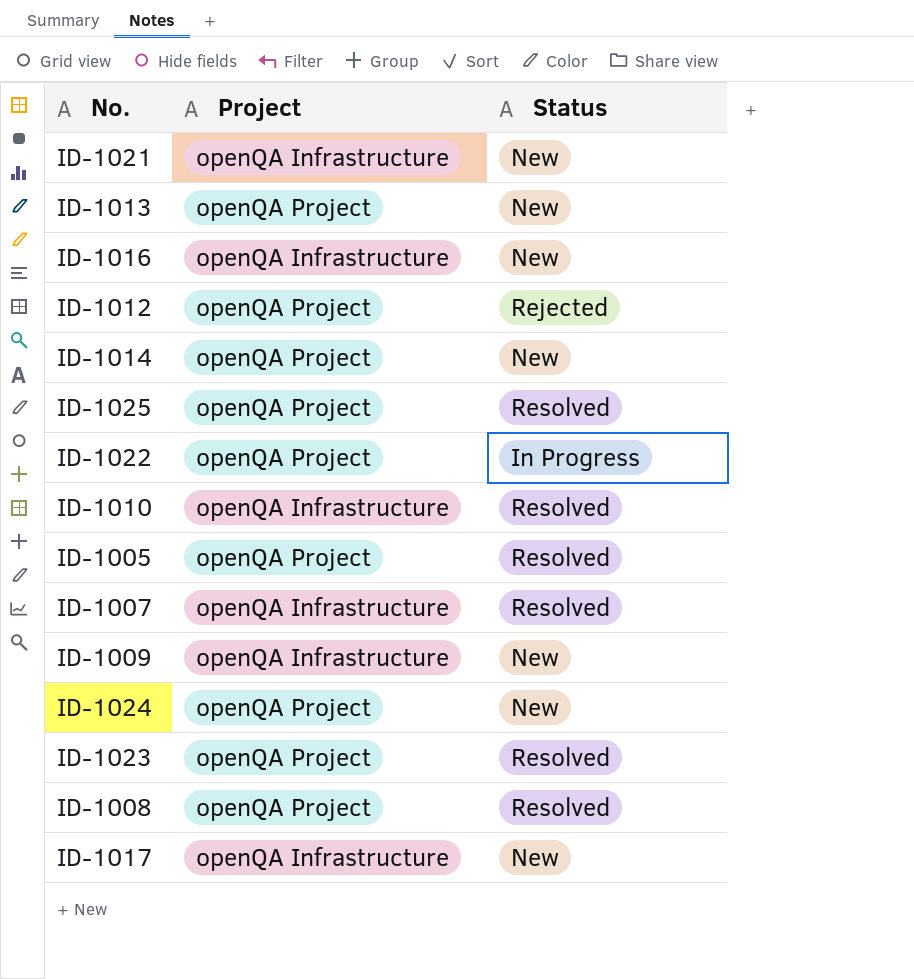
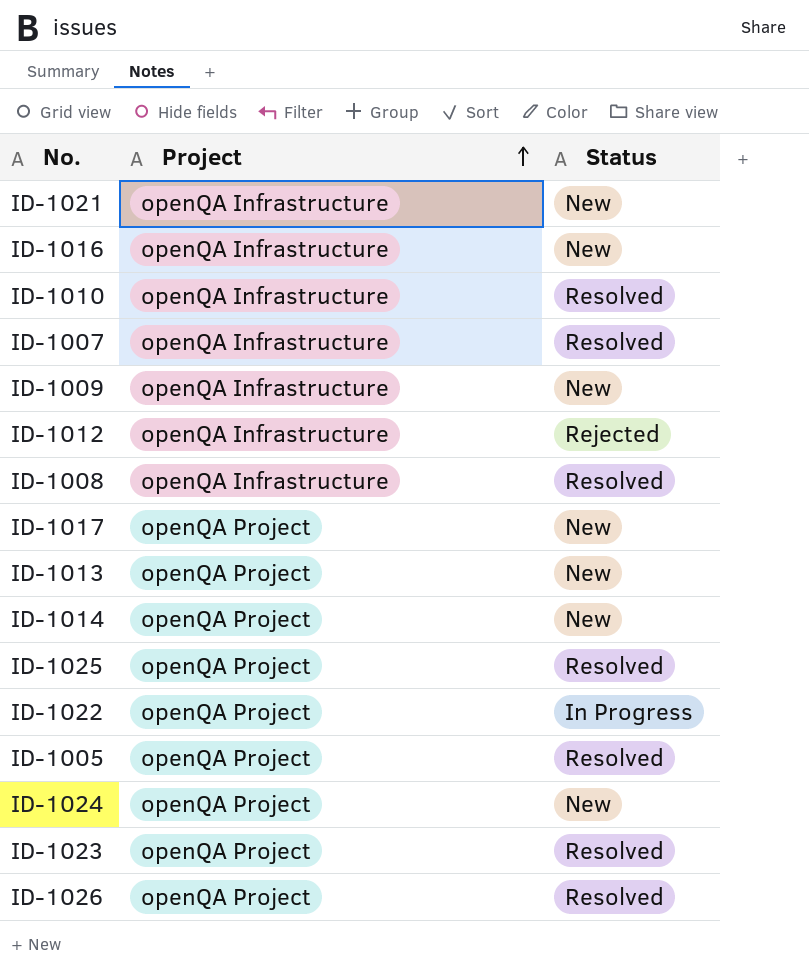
row order: none -> Project ascending
ID-1012 | Project: openQA Project -> openQA Infrastructure
ID-1008 | Project: openQA Project -> openQA Infrastructure
ID-1017 | Project: openQA Infrastructure -> openQA Project
row ID-1026: none -> openQA Project | Resolved

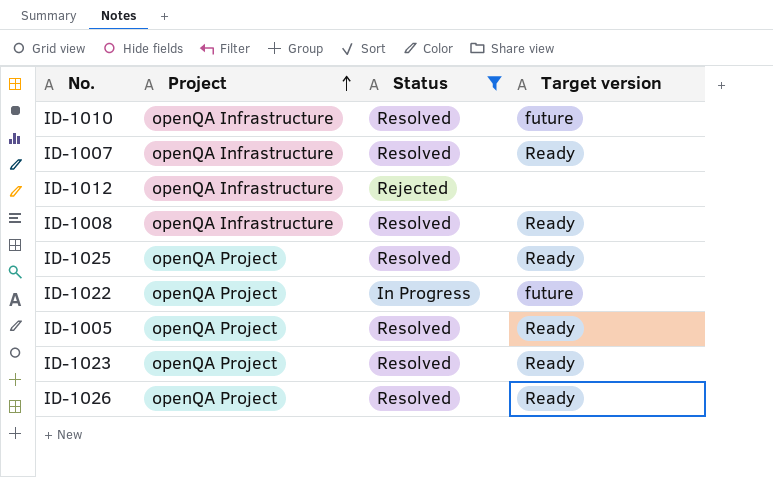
filter: none -> Status != New
column Target version | position: none -> 4

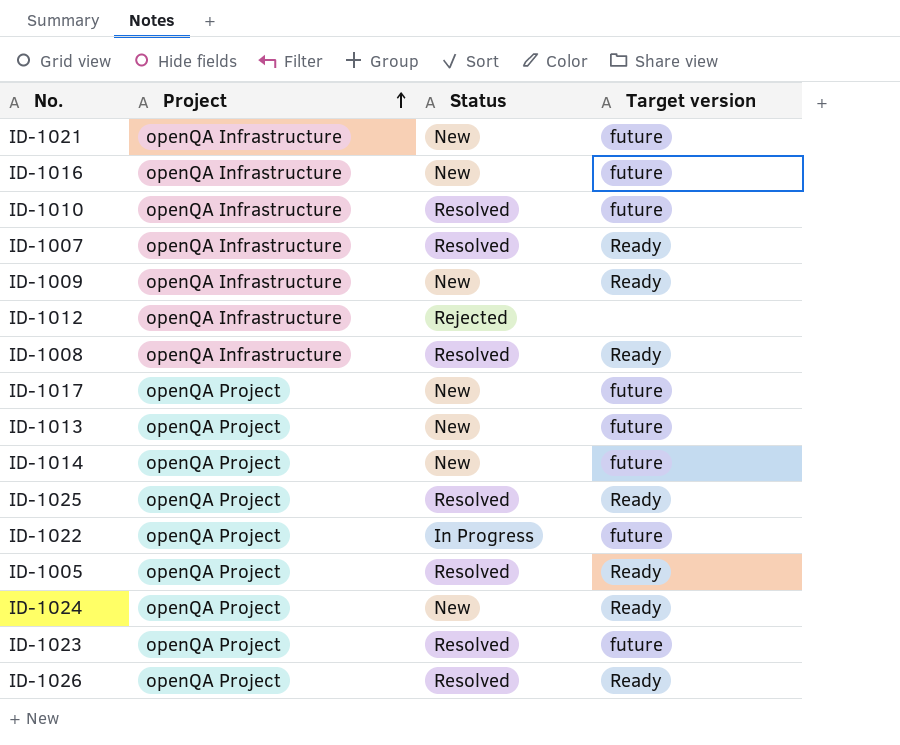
filter: Status != New -> none
ID-1023 | Target version: Ready -> future

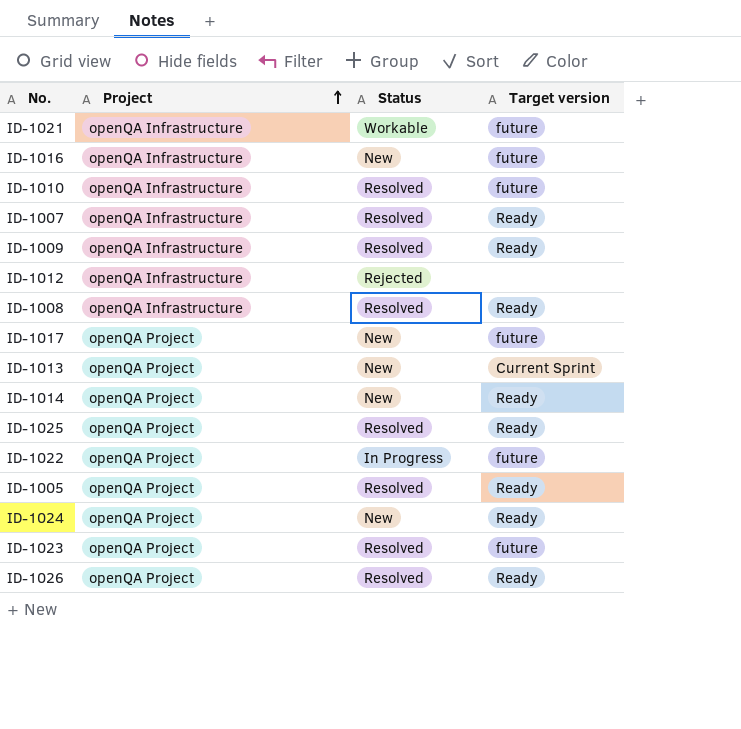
ID-1021 | Status: New -> Workable
ID-1009 | Status: New -> Resolved
ID-1013 | Target version: future -> Current Sprint
ID-1014 | Target version: future -> Ready

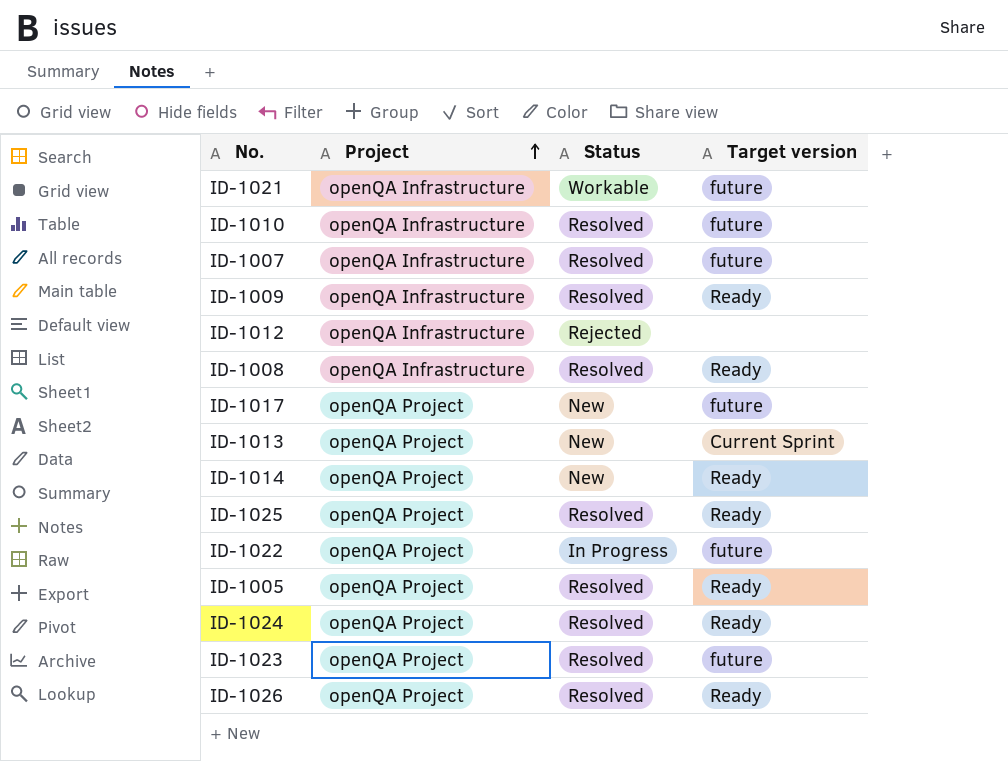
row ID-1016: openQA Infrastructure | New | future -> none
ID-1007 | Target version: Ready -> future
ID-1024 | Status: New -> Resolved

